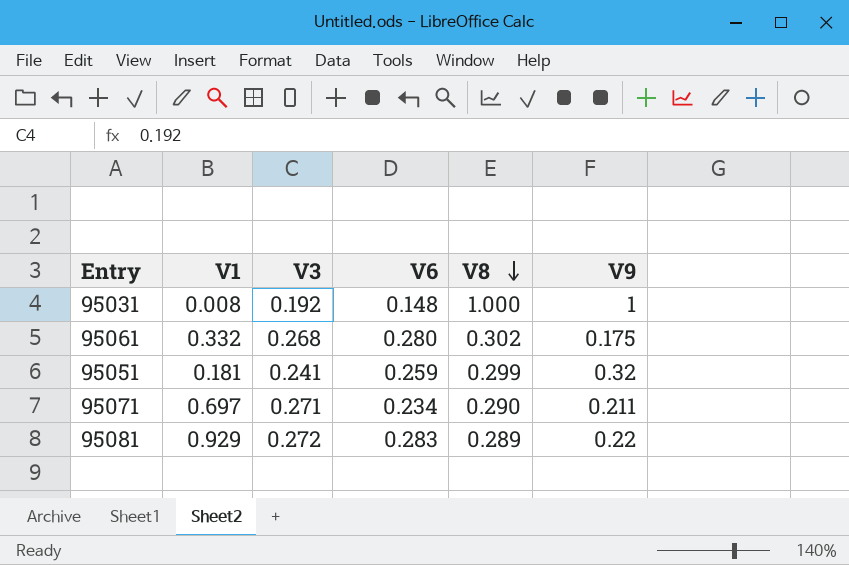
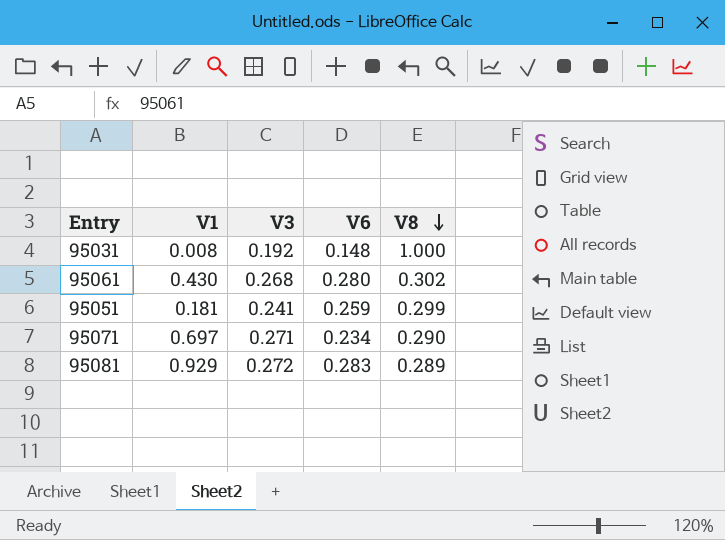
column V9 | position: 6 -> none
95061 | V1: 0.332 -> 0.430

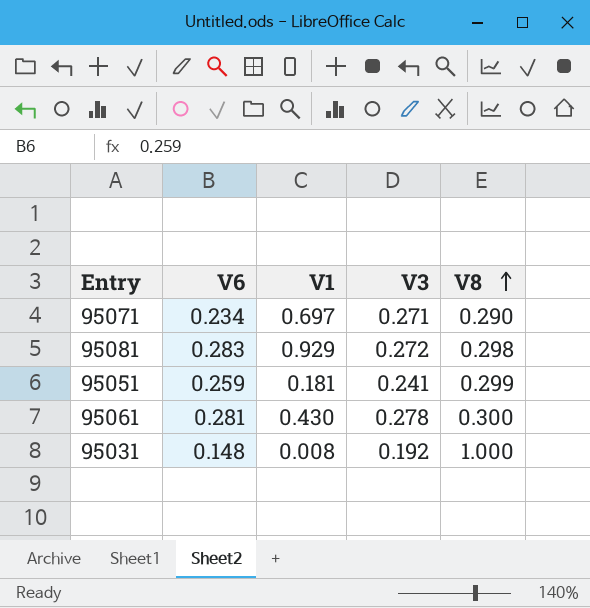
row order: V8 descending -> V8 ascending
column V6 | position: 4 -> 2
95081 | V8: 0.289 -> 0.298
95061 | V6: 0.280 -> 0.281
95061 | V3: 0.268 -> 0.278
95061 | V8: 0.302 -> 0.300

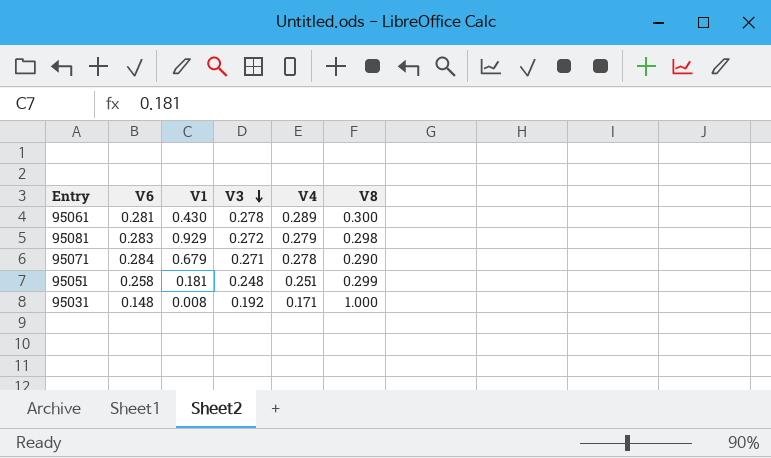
row order: V8 ascending -> V3 descending
column V4 | position: none -> 5
95071 | V6: 0.234 -> 0.284
95071 | V1: 0.697 -> 0.679
95051 | V6: 0.259 -> 0.258
95051 | V3: 0.241 -> 0.248

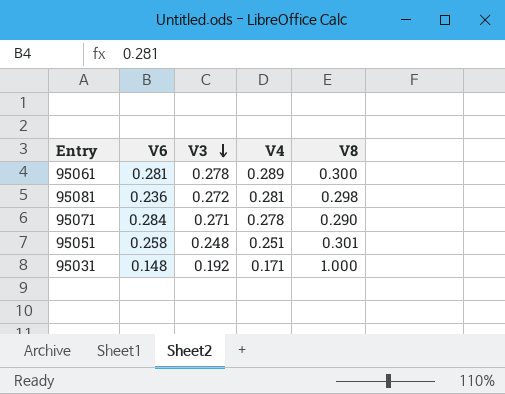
column V1 | position: 3 -> none
95081 | V6: 0.283 -> 0.236
95081 | V4: 0.279 -> 0.281
95051 | V8: 0.299 -> 0.301

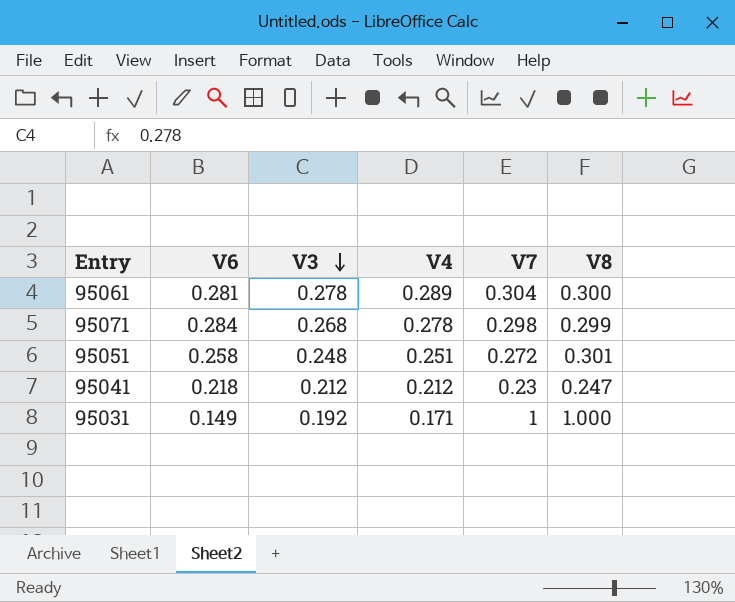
column V7 | position: none -> 5
row 95081: 0.236 | 0.272 | 0.281 | 0.298 -> none
95071 | V3: 0.271 -> 0.268
95071 | V8: 0.290 -> 0.299
row 95041: none -> 0.218 | 0.212 | 0.212 | 0.23 | 0.247
95031 | V6: 0.148 -> 0.149

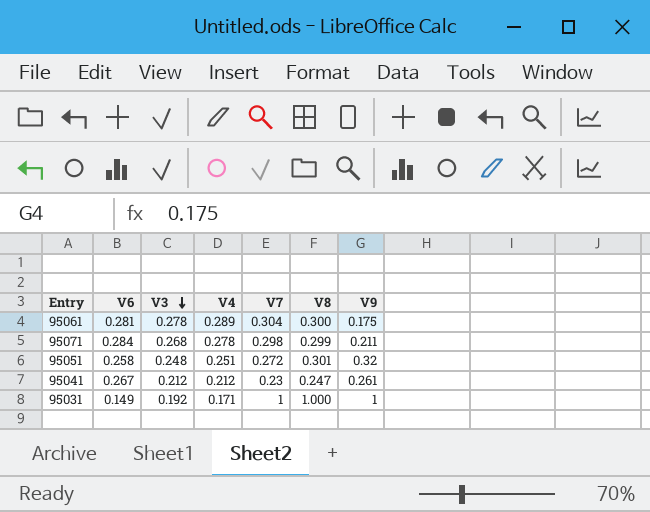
column V9 | position: none -> 7
95041 | V6: 0.218 -> 0.267

